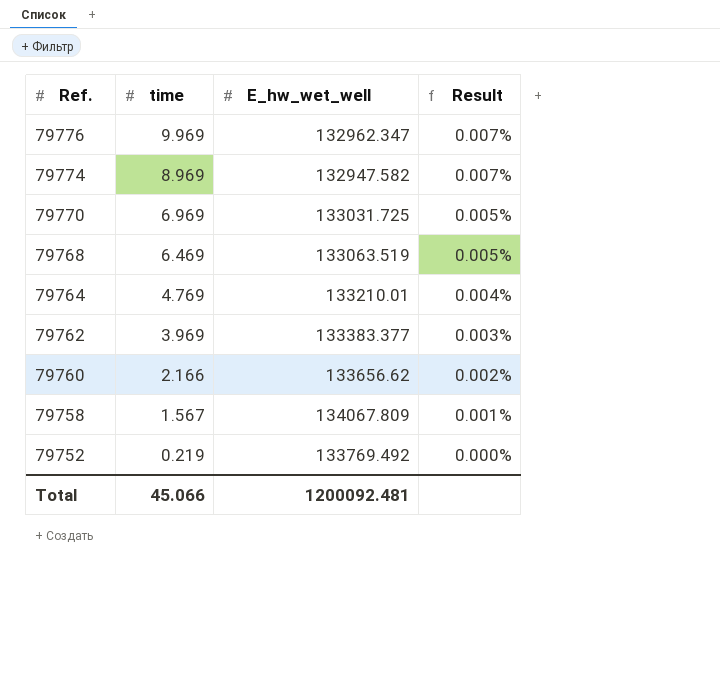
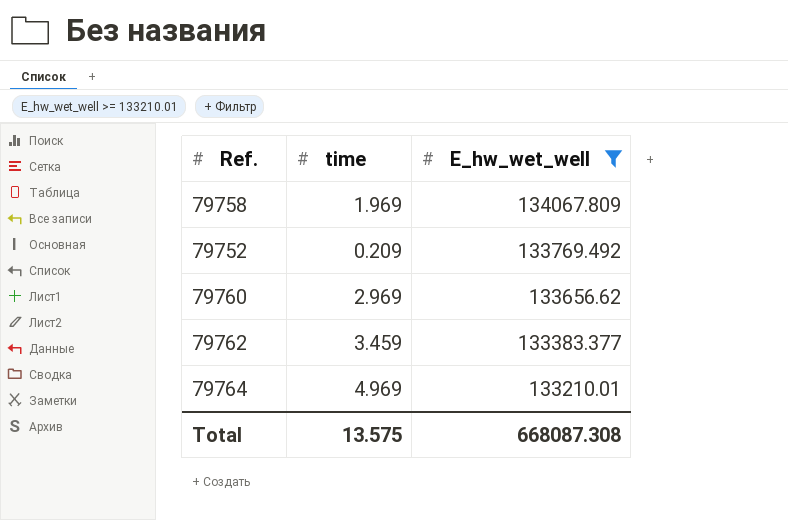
filter: none -> E_hw_wet_well >= 133210.01
row order: Ref. descending -> E_hw_wet_well descending
column Result | formula: [time] / [E_hw_wet_well] -> none
79758 | time: 1.567 -> 1.969
79752 | time: 0.219 -> 0.209
79760 | time: 2.166 -> 2.969
79762 | time: 3.969 -> 3.459
79764 | time: 4.769 -> 4.969
Total | time: 45.066 -> 13.575
Total | E_hw_wet_well: 1200092.481 -> 668087.308

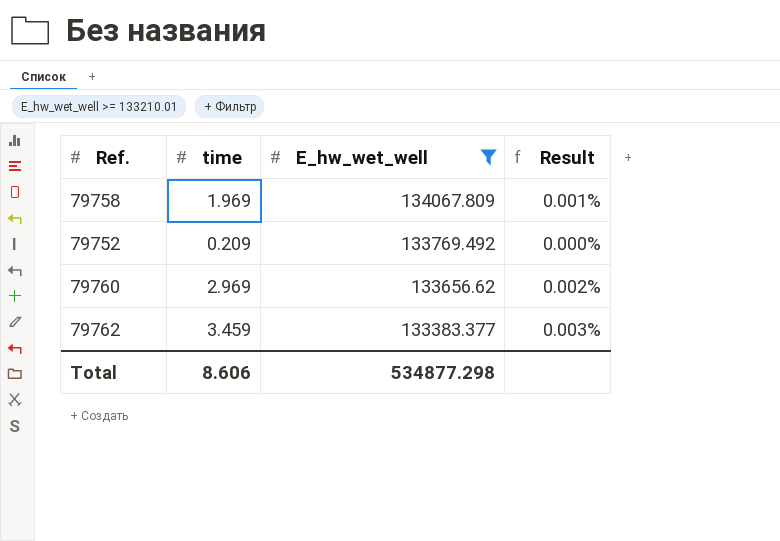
column Result | formula: none -> [time] / [E_hw_wet_well]
row 79764: 4.969 | 133210.01 -> none
Total | time: 13.575 -> 8.606
Total | E_hw_wet_well: 668087.308 -> 534877.298

